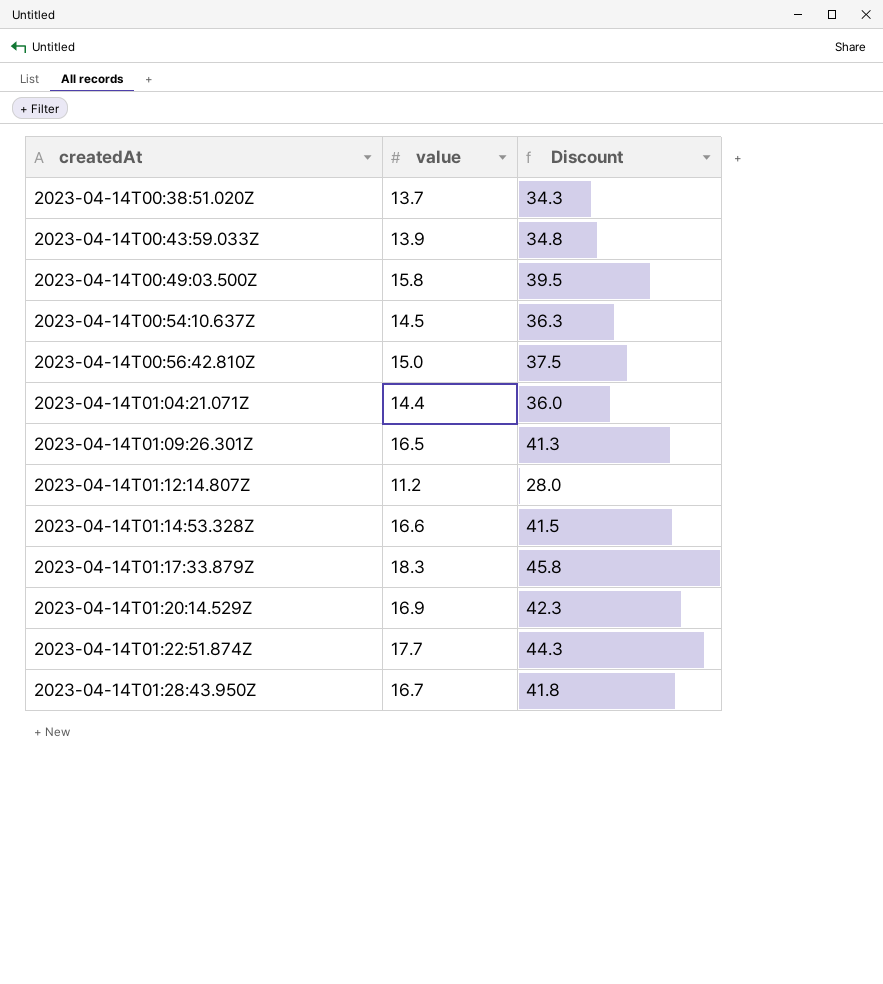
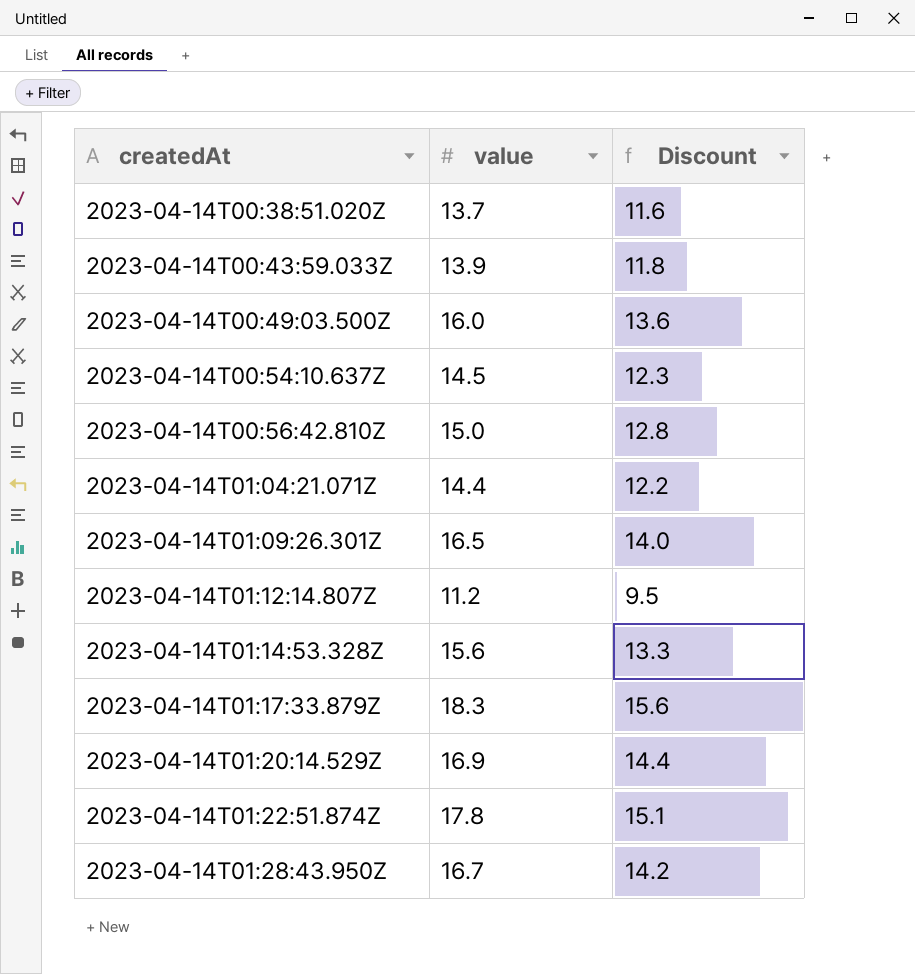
column Discount | formula: [value] * 2.5 -> [value] * 0.85
2023-04-14T00:49:03.500Z | value: 15.8 -> 16.0
2023-04-14T01:14:53.328Z | value: 16.6 -> 15.6
2023-04-14T01:22:51.874Z | value: 17.7 -> 17.8

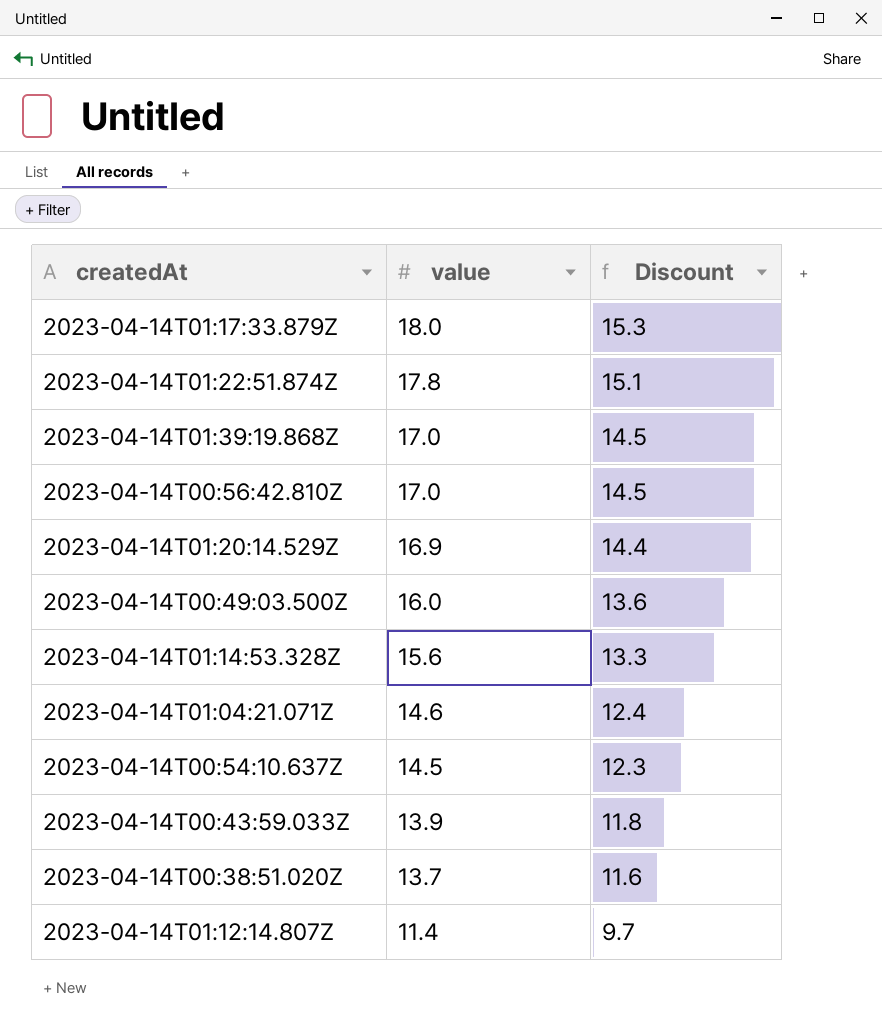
row order: createdAt ascending -> value descending
row 2023-04-14T01:09:26.301Z: 16.5 | 14.0 -> none
row 2023-04-14T01:28:43.950Z: 16.7 | 14.2 -> none
2023-04-14T01:17:33.879Z | value: 18.3 -> 18.0
2023-04-14T01:17:33.879Z | Discount: 15.6 -> 15.3
row 2023-04-14T01:39:19.868Z: none -> 17.0 | 14.5
2023-04-14T00:56:42.810Z | value: 15.0 -> 17.0
2023-04-14T00:56:42.810Z | Discount: 12.8 -> 14.5
2023-04-14T01:04:21.071Z | value: 14.4 -> 14.6
2023-04-14T01:04:21.071Z | Discount: 12.2 -> 12.4
2023-04-14T01:12:14.807Z | value: 11.2 -> 11.4
2023-04-14T01:12:14.807Z | Discount: 9.5 -> 9.7

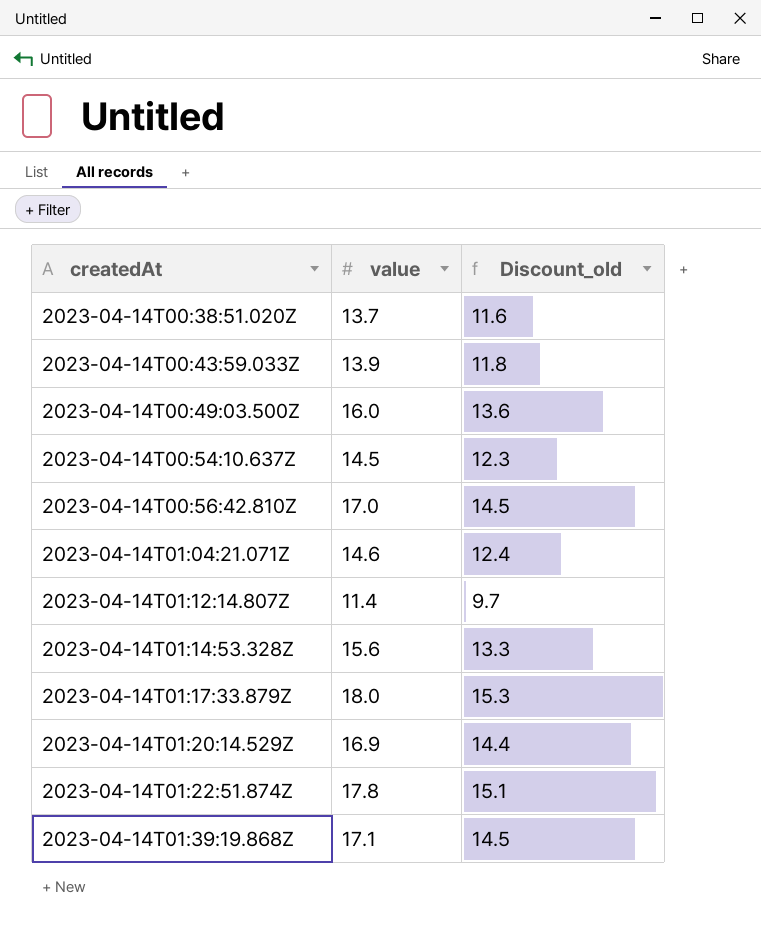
row order: value descending -> createdAt ascending
column name: Discount -> Discount_old
2023-04-14T01:39:19.868Z | value: 17.0 -> 17.1

